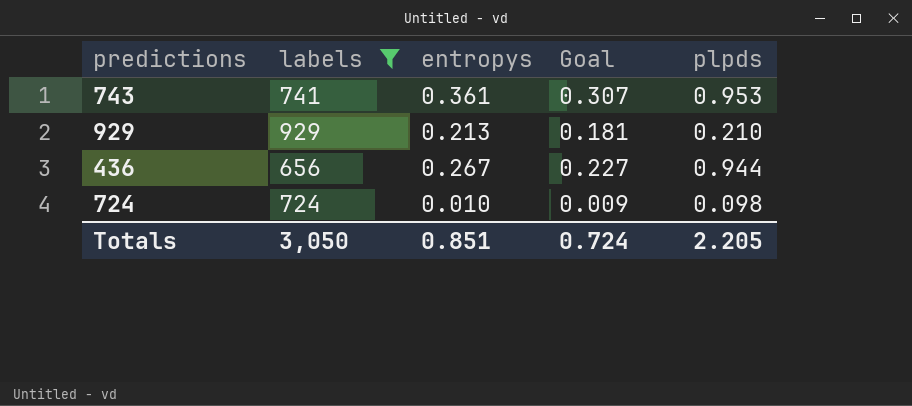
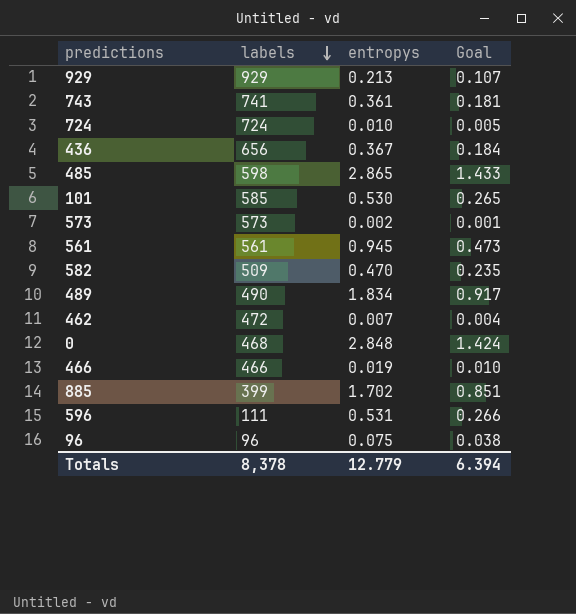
filter: labels >= 656 -> none
row order: none -> labels descending
column plpds | position: 5 -> none
column Goal | formula: [entropys] * 0.85 -> [entropys] * 0.5
436 | entropys: 0.267 -> 0.367
Totals | labels: 3,050 -> 8,378
Totals | entropys: 0.851 -> 12.779
Totals | Goal: 0.724 -> 6.394

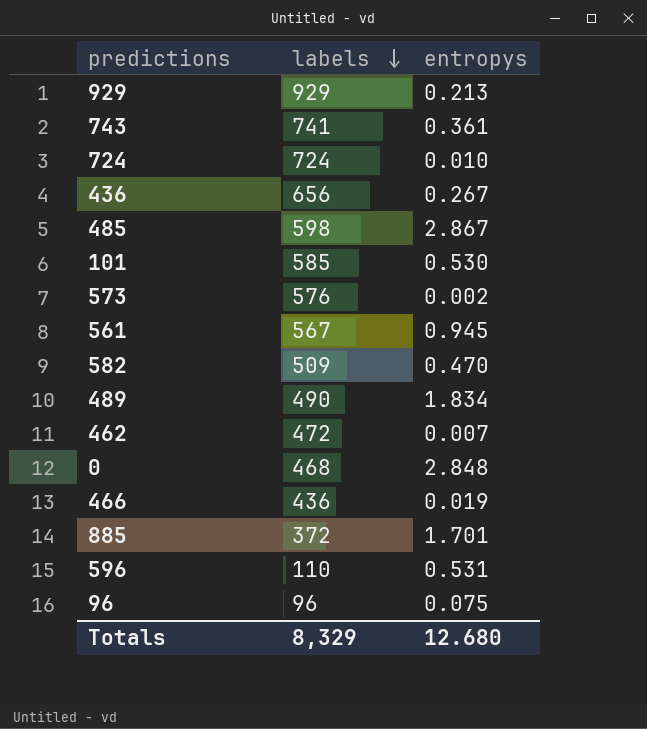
column Goal | formula: [entropys] * 0.5 -> none
436 | entropys: 0.367 -> 0.267
485 | entropys: 2.865 -> 2.867
573 | labels: 573 -> 576
561 | labels: 561 -> 567
466 | labels: 466 -> 436
885 | labels: 399 -> 372
885 | entropys: 1.702 -> 1.701
596 | labels: 111 -> 110
Totals | labels: 8,378 -> 8,329
Totals | entropys: 12.779 -> 12.680

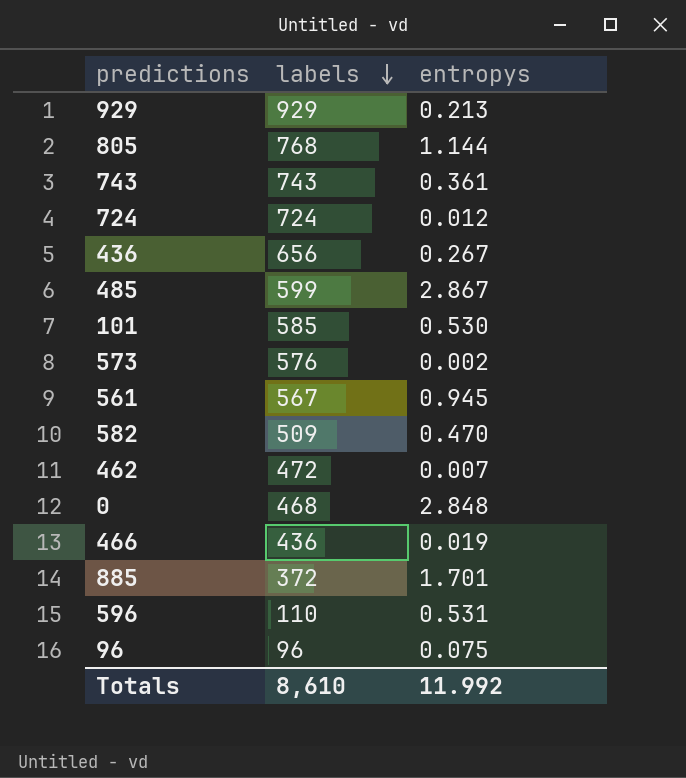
row 489: 490 | 1.834 -> none
row 805: none -> 768 | 1.144
743 | labels: 741 -> 743
724 | entropys: 0.010 -> 0.012
485 | labels: 598 -> 599
Totals | labels: 8,329 -> 8,610
Totals | entropys: 12.680 -> 11.992

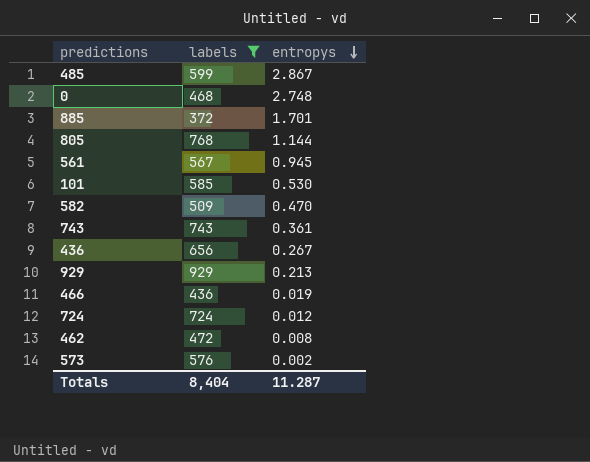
filter: none -> labels >= 372
row order: labels descending -> entropys descending
0 | entropys: 2.848 -> 2.748
462 | entropys: 0.007 -> 0.008
Totals | labels: 8,610 -> 8,404
Totals | entropys: 11.992 -> 11.287

